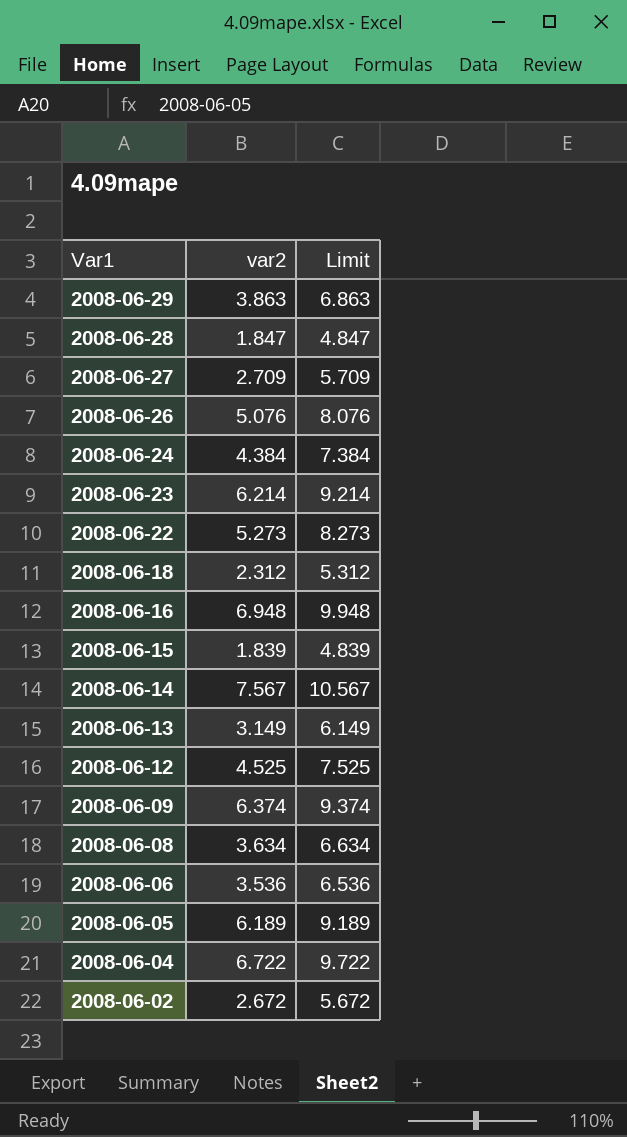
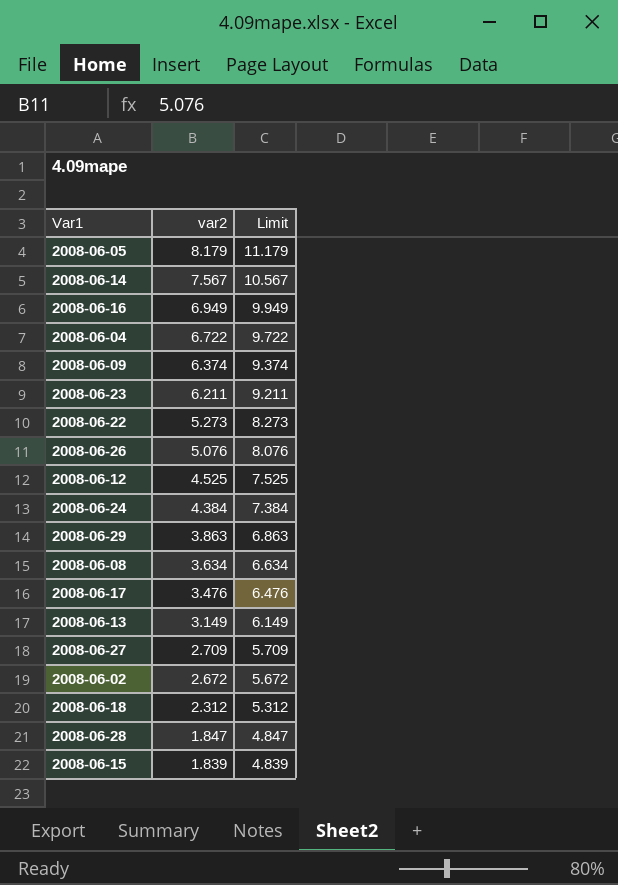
row order: Var1 descending -> var2 descending
row 2008-06-06: 3.536 | 6.536 -> none
2008-06-05 | var2: 6.189 -> 8.179
2008-06-05 | Limit: 9.189 -> 11.179
2008-06-16 | var2: 6.948 -> 6.949
2008-06-16 | Limit: 9.948 -> 9.949
2008-06-23 | var2: 6.214 -> 6.211
2008-06-23 | Limit: 9.214 -> 9.211
row 2008-06-17: none -> 3.476 | 6.476

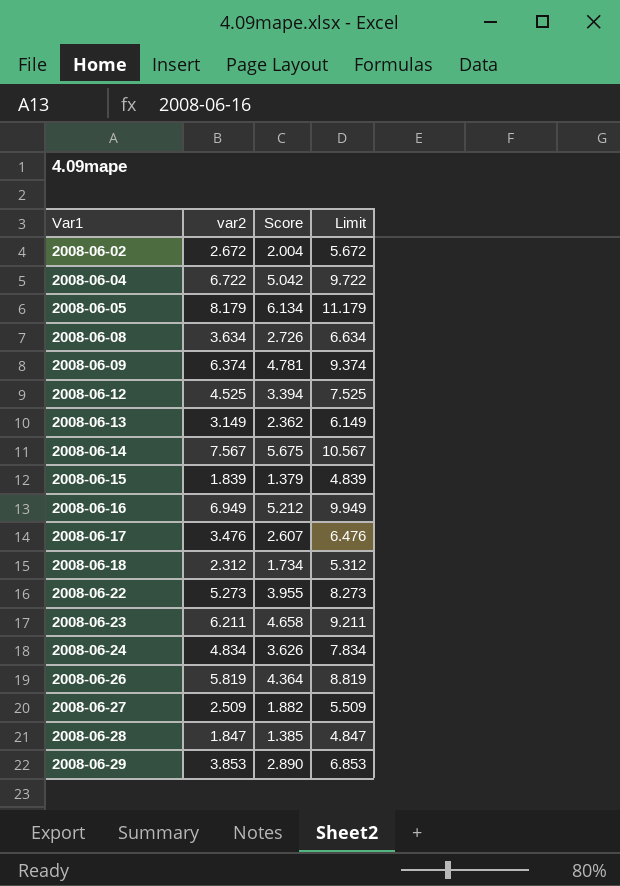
row order: var2 descending -> Var1 ascending
column Score | formula: none -> [var2] * 0.75
2008-06-24 | var2: 4.384 -> 4.834
2008-06-24 | Limit: 7.384 -> 7.834
2008-06-26 | var2: 5.076 -> 5.819
2008-06-26 | Limit: 8.076 -> 8.819
2008-06-27 | var2: 2.709 -> 2.509
2008-06-27 | Limit: 5.709 -> 5.509
2008-06-29 | var2: 3.863 -> 3.853
2008-06-29 | Limit: 6.863 -> 6.853

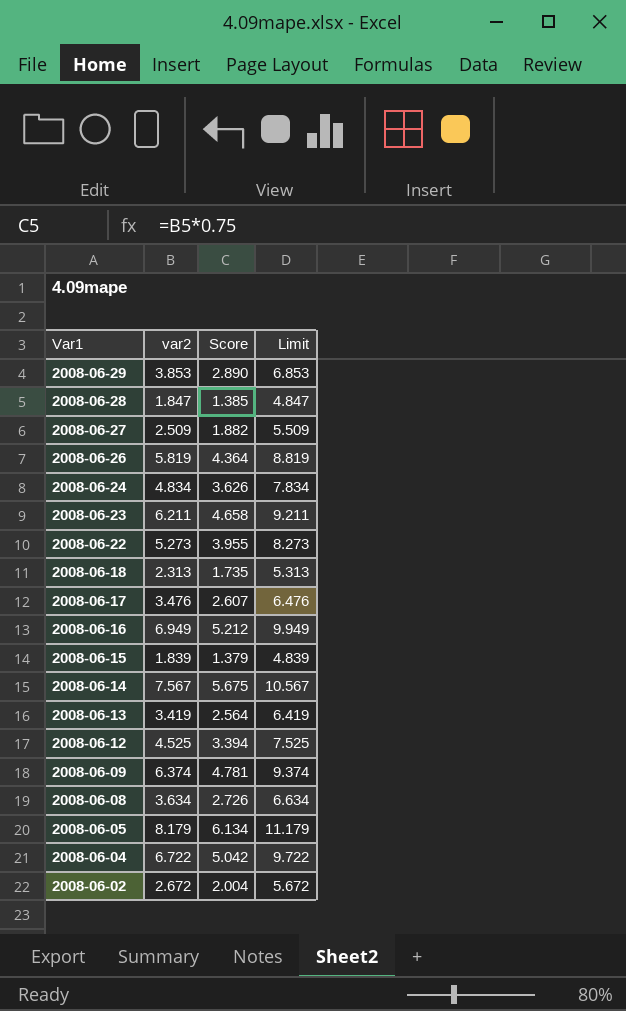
row order: Var1 ascending -> Var1 descending
2008-06-18 | var2: 2.312 -> 2.313
2008-06-18 | Score: 1.734 -> 1.735
2008-06-18 | Limit: 5.312 -> 5.313
2008-06-13 | var2: 3.149 -> 3.419
2008-06-13 | Score: 2.362 -> 2.564
2008-06-13 | Limit: 6.149 -> 6.419

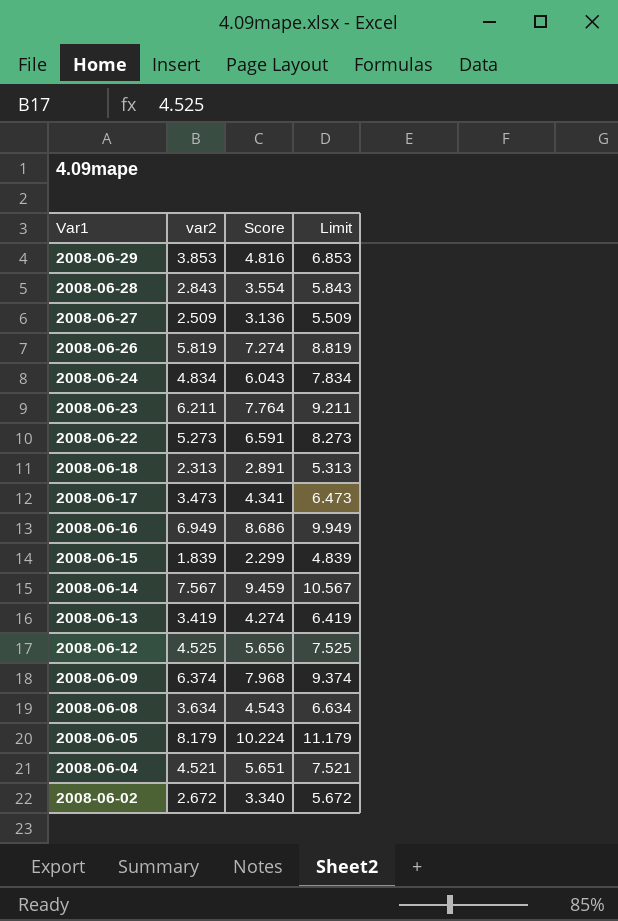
column Score | formula: [var2] * 0.75 -> [var2] * 1.25
2008-06-28 | var2: 1.847 -> 2.843
2008-06-28 | Limit: 4.847 -> 5.843
2008-06-17 | var2: 3.476 -> 3.473
2008-06-17 | Limit: 6.476 -> 6.473
2008-06-04 | var2: 6.722 -> 4.521
2008-06-04 | Limit: 9.722 -> 7.521

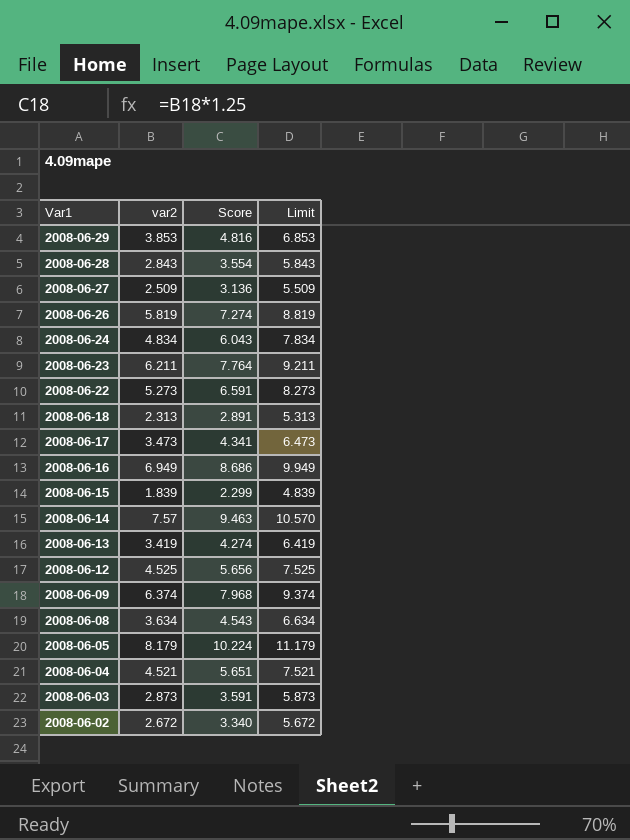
2008-06-14 | var2: 7.567 -> 7.57
2008-06-14 | Score: 9.459 -> 9.463
2008-06-14 | Limit: 10.567 -> 10.570
row 2008-06-03: none -> 2.873 | 3.591 | 5.873

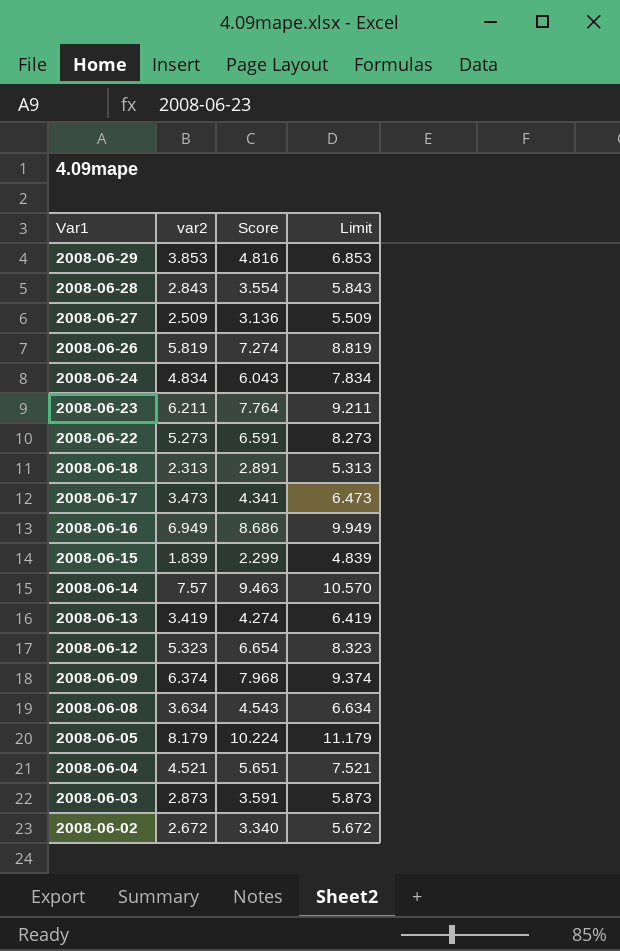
2008-06-12 | var2: 4.525 -> 5.323
2008-06-12 | Score: 5.656 -> 6.654
2008-06-12 | Limit: 7.525 -> 8.323

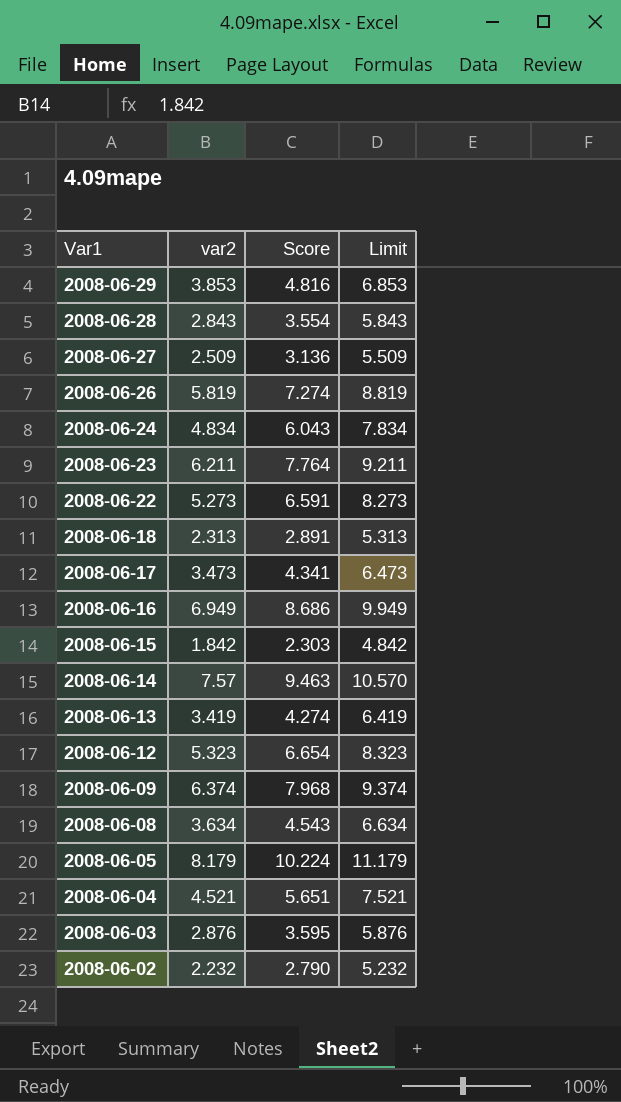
2008-06-15 | var2: 1.839 -> 1.842
2008-06-15 | Score: 2.299 -> 2.303
2008-06-15 | Limit: 4.839 -> 4.842
2008-06-03 | var2: 2.873 -> 2.876
2008-06-03 | Score: 3.591 -> 3.595
2008-06-03 | Limit: 5.873 -> 5.876
2008-06-02 | var2: 2.672 -> 2.232
2008-06-02 | Score: 3.340 -> 2.790
2008-06-02 | Limit: 5.672 -> 5.232

